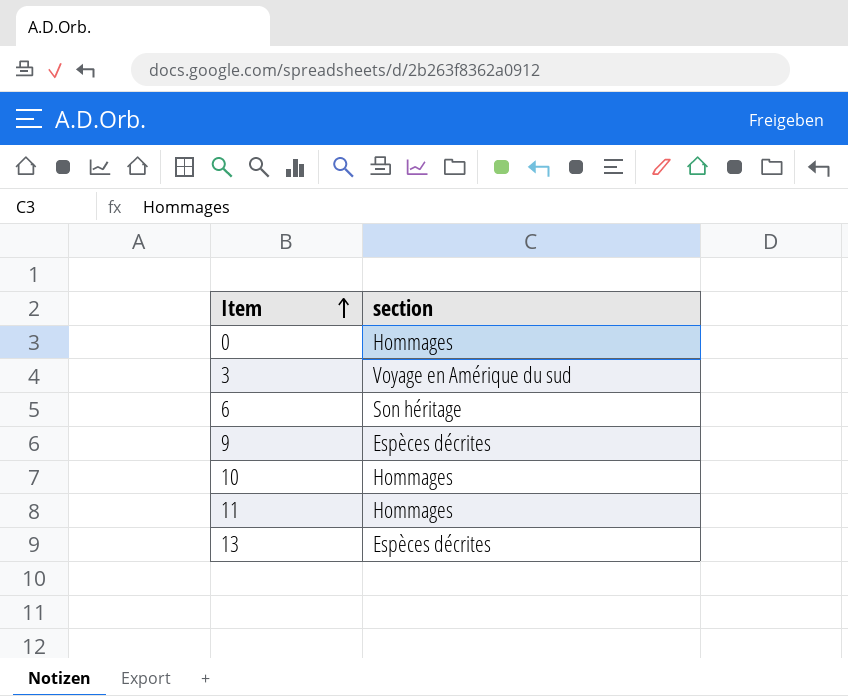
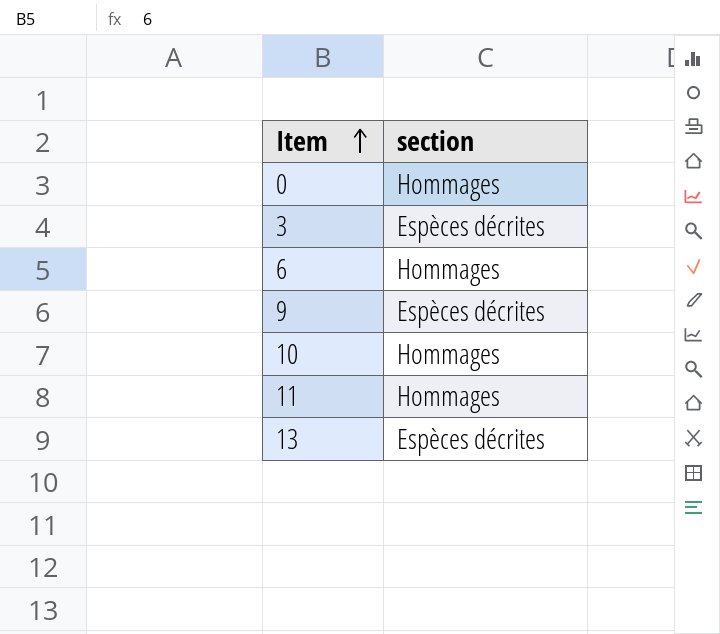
3 | section: Voyage en Amérique du sud -> Espèces décrites
6 | section: Son héritage -> Hommages

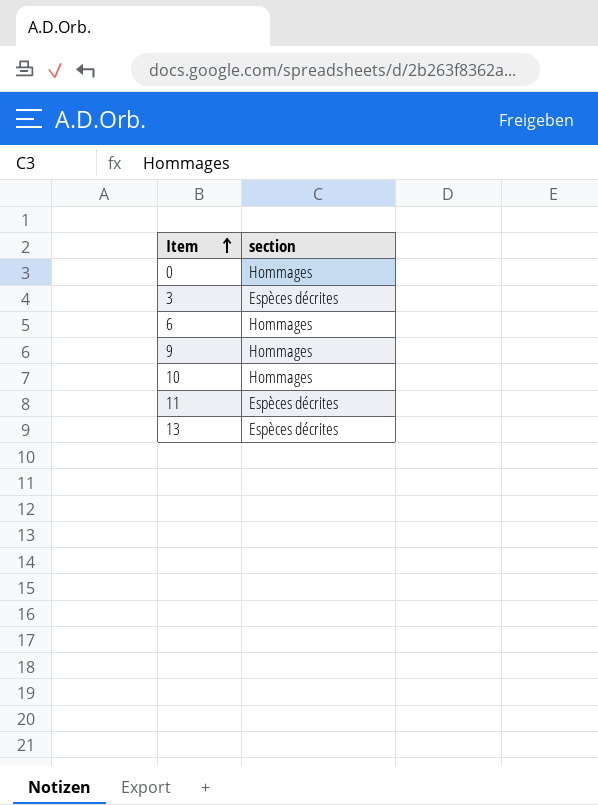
9 | section: Espèces décrites -> Hommages
11 | section: Hommages -> Espèces décrites

